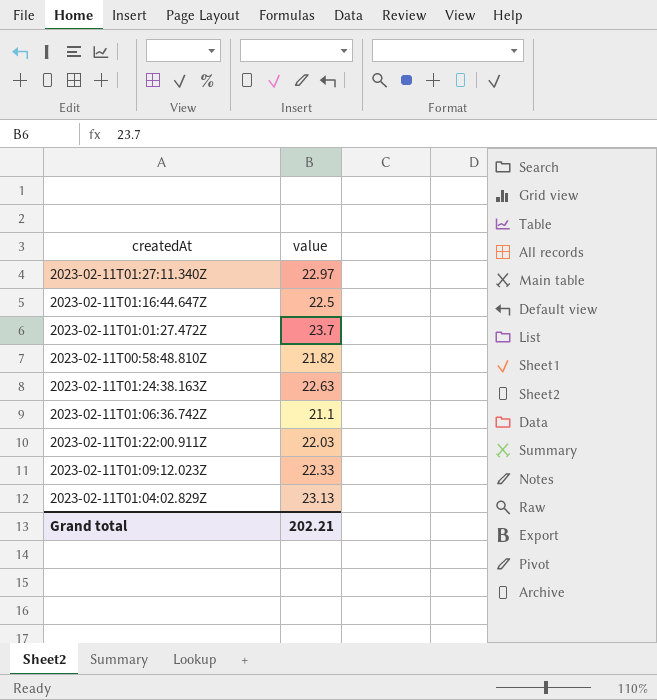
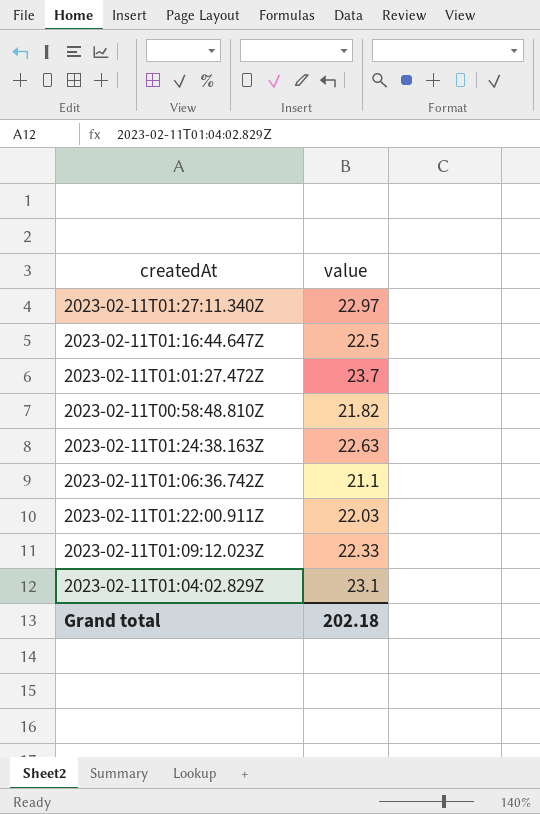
2023-02-11T01:04:02.829Z | value: 23.13 -> 23.1
Grand total | value: 202.21 -> 202.18

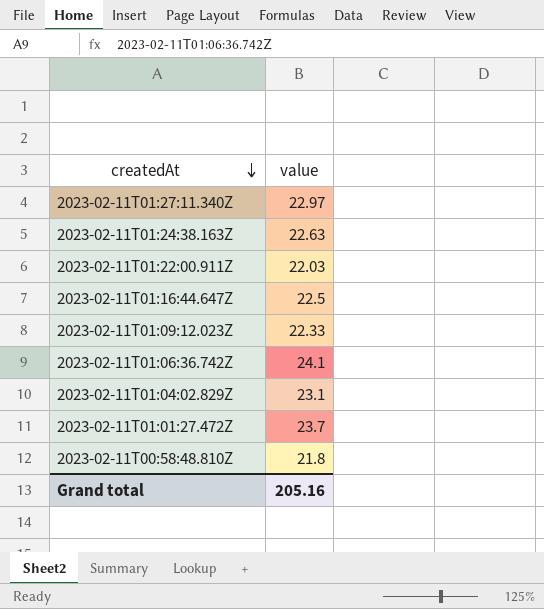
row order: none -> createdAt descending
2023-02-11T01:06:36.742Z | value: 21.1 -> 24.1
2023-02-11T00:58:48.810Z | value: 21.82 -> 21.8
Grand total | value: 202.18 -> 205.16

